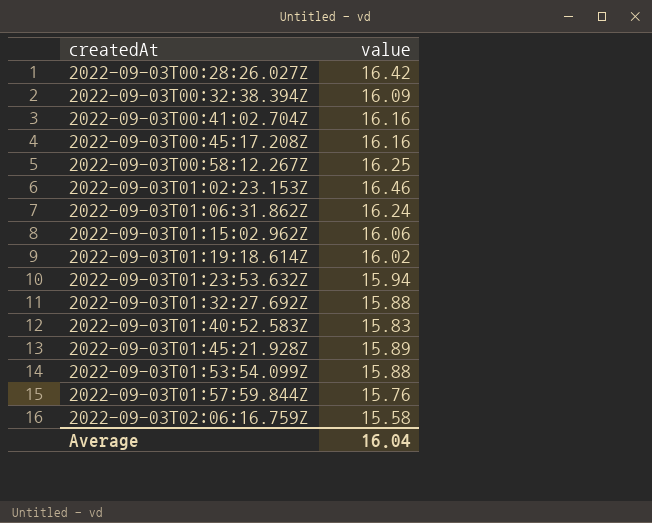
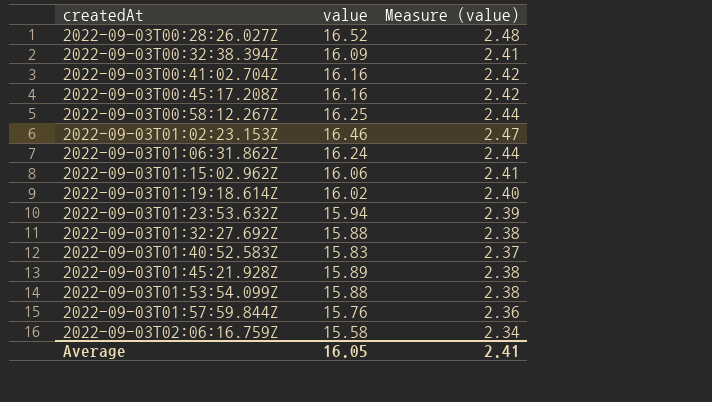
column Measure (value) | formula: none -> [value] * 0.15
2022-09-03T00:28:26.027Z | value: 16.42 -> 16.52
Average | value: 16.04 -> 16.05

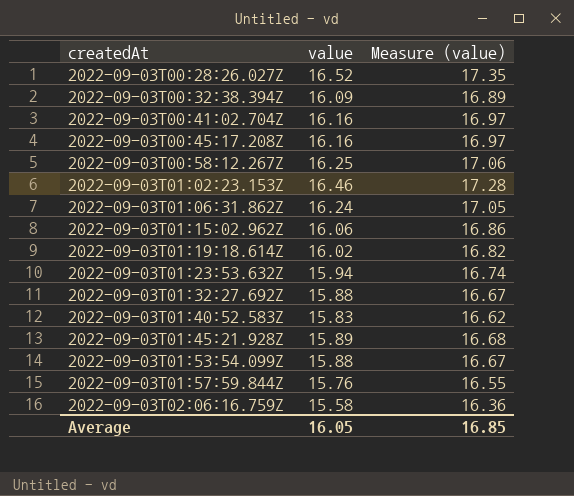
column Measure (value) | formula: [value] * 0.15 -> [value] * 1.05
Average | Measure (value): 2.41 -> 16.85

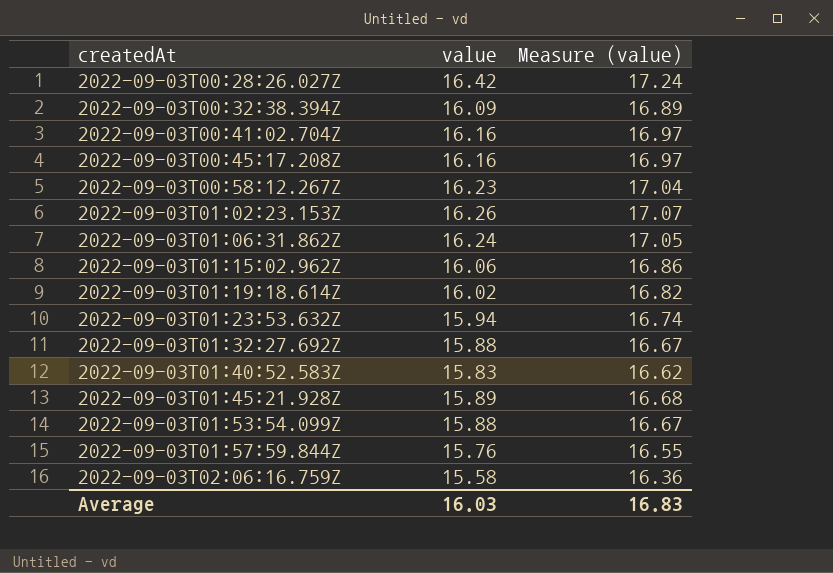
2022-09-03T00:28:26.027Z | value: 16.52 -> 16.42
2022-09-03T00:28:26.027Z | Measure (value): 17.35 -> 17.24
2022-09-03T00:58:12.267Z | value: 16.25 -> 16.23
2022-09-03T00:58:12.267Z | Measure (value): 17.06 -> 17.04
2022-09-03T01:02:23.153Z | value: 16.46 -> 16.26
2022-09-03T01:02:23.153Z | Measure (value): 17.28 -> 17.07
Average | value: 16.05 -> 16.03
Average | Measure (value): 16.85 -> 16.83

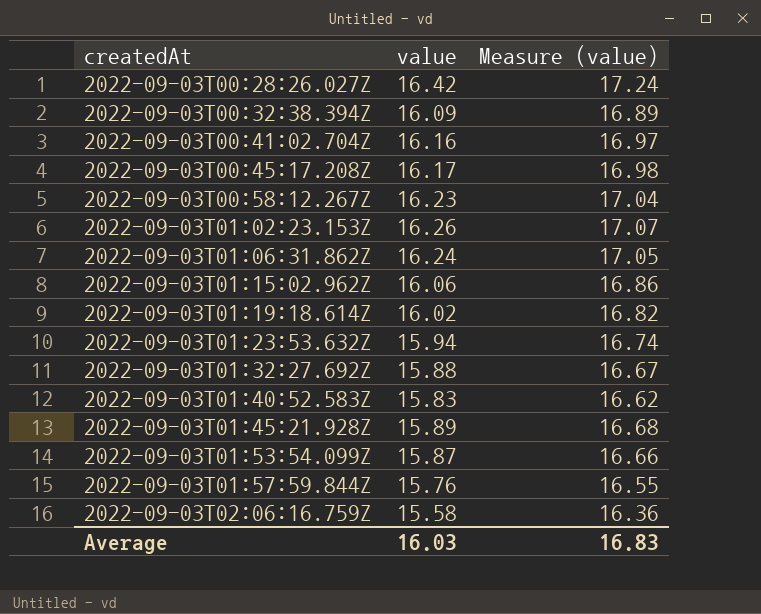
2022-09-03T00:45:17.208Z | value: 16.16 -> 16.17
2022-09-03T00:45:17.208Z | Measure (value): 16.97 -> 16.98
2022-09-03T01:53:54.099Z | value: 15.88 -> 15.87
2022-09-03T01:53:54.099Z | Measure (value): 16.67 -> 16.66

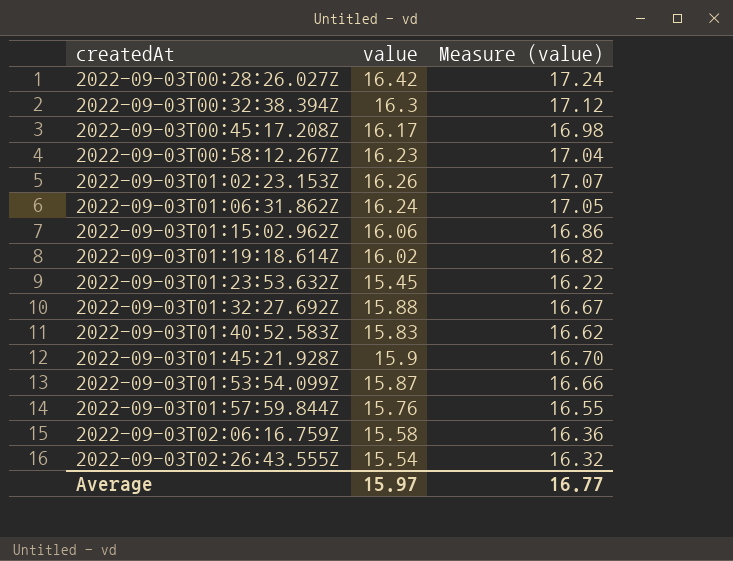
row 2022-09-03T00:41:02.704Z: 16.16 | 16.97 -> none
2022-09-03T00:32:38.394Z | value: 16.09 -> 16.3
2022-09-03T00:32:38.394Z | Measure (value): 16.89 -> 17.12
2022-09-03T01:23:53.632Z | value: 15.94 -> 15.45
2022-09-03T01:23:53.632Z | Measure (value): 16.74 -> 16.22
2022-09-03T01:45:21.928Z | value: 15.89 -> 15.9
2022-09-03T01:45:21.928Z | Measure (value): 16.68 -> 16.70
row 2022-09-03T02:26:43.555Z: none -> 15.54 | 16.32
Average | value: 16.03 -> 15.97
Average | Measure (value): 16.83 -> 16.77

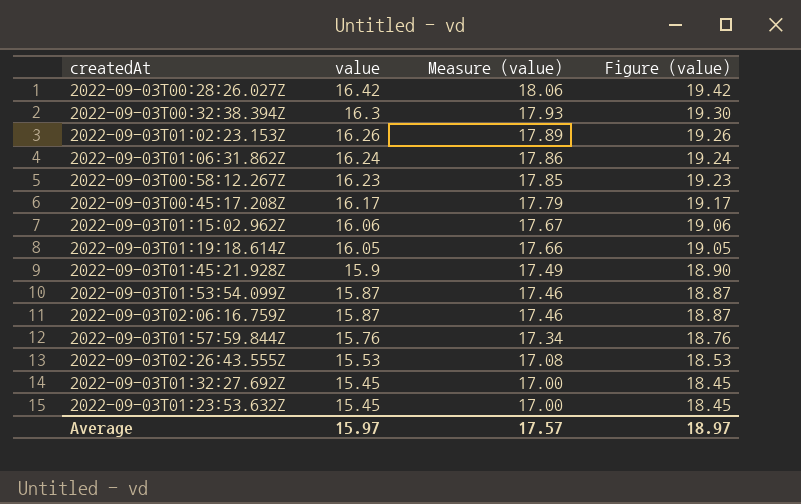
row order: createdAt ascending -> value descending
column Measure (value) | formula: [value] * 1.05 -> [value] * 1.1
column Figure (value) | formula: none -> [value] + 3
row 2022-09-03T01:40:52.583Z: 15.83 | 16.62 -> none
2022-09-03T01:19:18.614Z | value: 16.02 -> 16.05
2022-09-03T02:06:16.759Z | value: 15.58 -> 15.87
2022-09-03T02:26:43.555Z | value: 15.54 -> 15.53
2022-09-03T01:32:27.692Z | value: 15.88 -> 15.45
Average | Measure (value): 16.77 -> 17.57

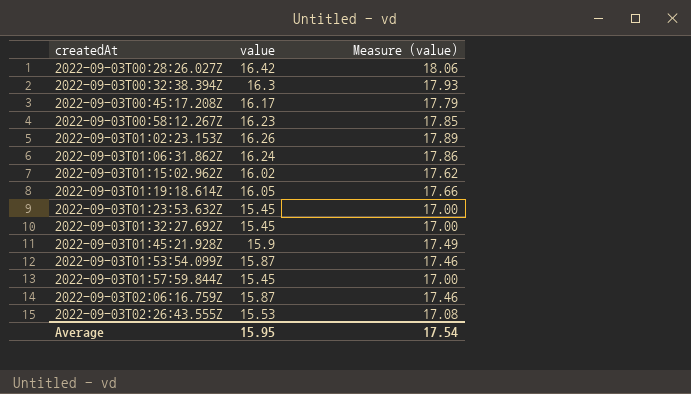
row order: value descending -> createdAt ascending
column Figure (value) | formula: [value] + 3 -> none
2022-09-03T01:15:02.962Z | value: 16.06 -> 16.02
2022-09-03T01:15:02.962Z | Measure (value): 17.67 -> 17.62
2022-09-03T01:57:59.844Z | value: 15.76 -> 15.45
2022-09-03T01:57:59.844Z | Measure (value): 17.34 -> 17.00
Average | value: 15.97 -> 15.95
Average | Measure (value): 17.57 -> 17.54

